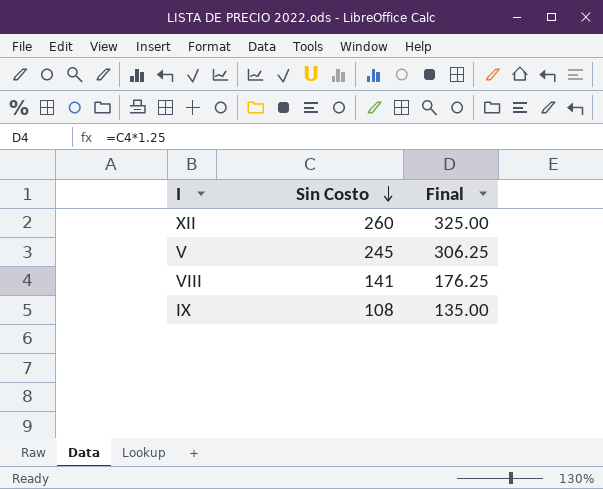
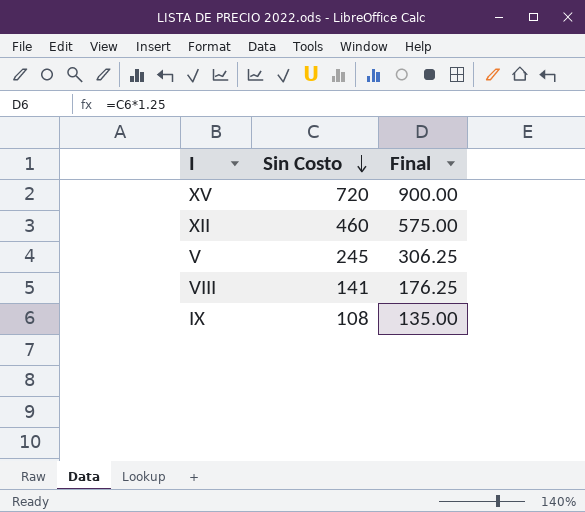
row XV: none -> 720 | 900.00
XII | Sin Costo: 260 -> 460
XII | Final: 325.00 -> 575.00

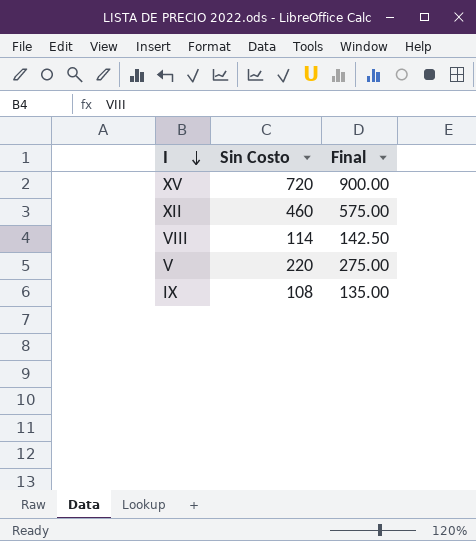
row order: Sin Costo descending -> I descending
VIII | Sin Costo: 141 -> 114
VIII | Final: 176.25 -> 142.50
V | Sin Costo: 245 -> 220
V | Final: 306.25 -> 275.00

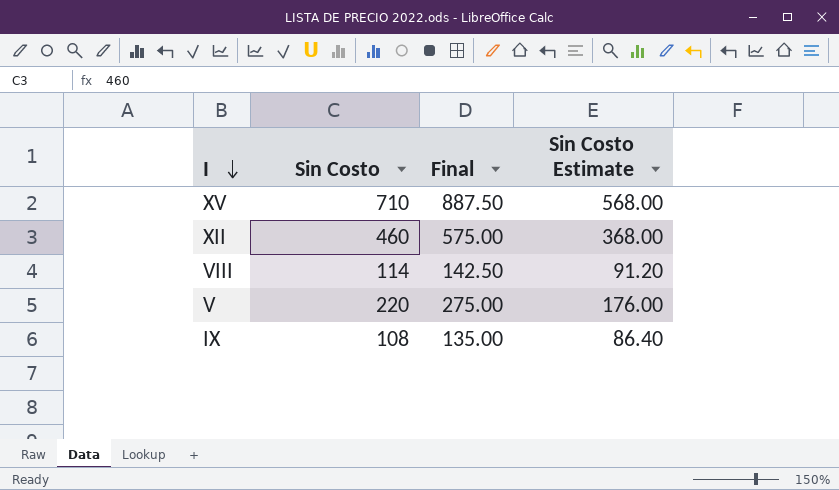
column Sin Costo Estimate | formula: none -> [Sin Costo] * 0.8
XV | Sin Costo: 720 -> 710
XV | Final: 900.00 -> 887.50

